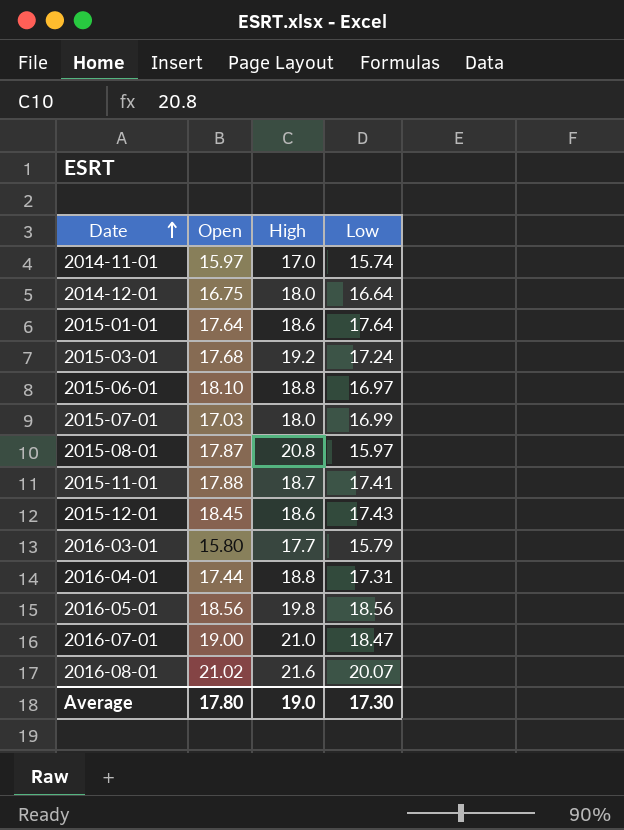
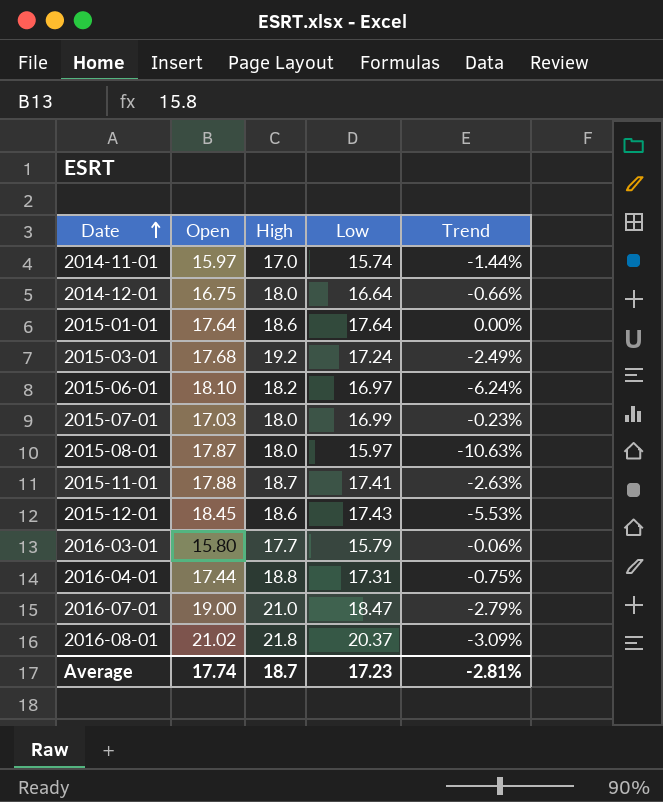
column Trend | formula: none -> ([Low] - [Open]) / [Open]
row 2016-05-01: 18.56 | 19.8 | 18.56 -> none
2015-06-01 | High: 18.8 -> 18.2
2015-08-01 | High: 20.8 -> 18.0
2016-08-01 | High: 21.6 -> 21.8
2016-08-01 | Low: 20.07 -> 20.37
Average | Open: 17.80 -> 17.74
Average | High: 19.0 -> 18.7
Average | Low: 17.30 -> 17.23

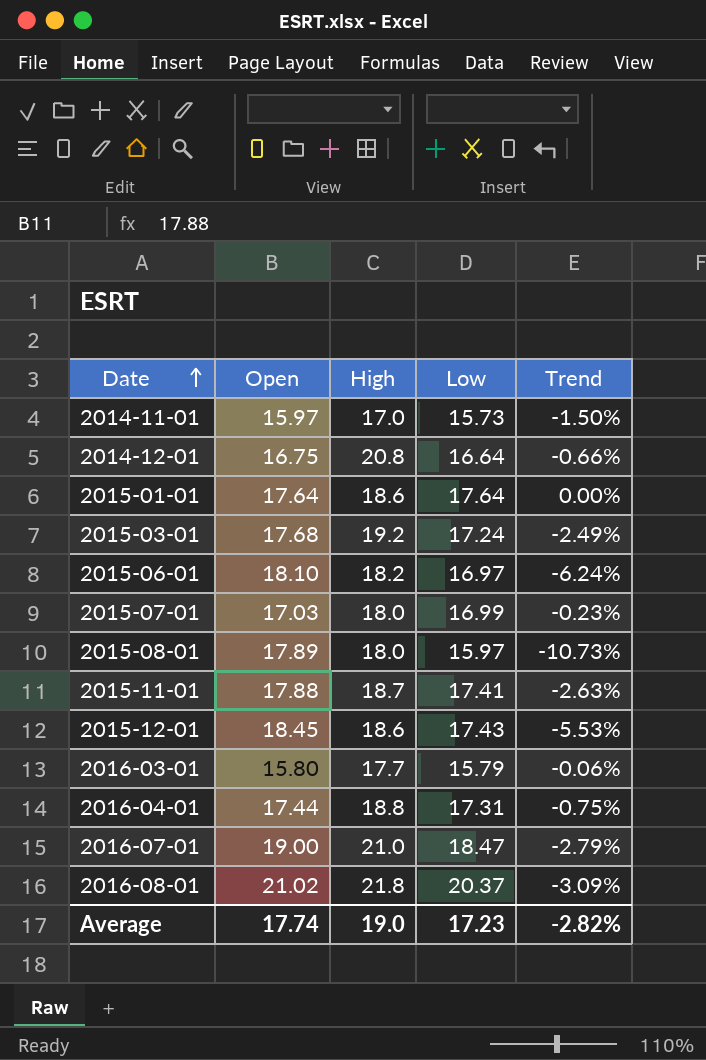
2014-11-01 | Low: 15.74 -> 15.73
2014-11-01 | Trend: -1.44% -> -1.50%
2014-12-01 | High: 18.0 -> 20.8
2015-08-01 | Open: 17.87 -> 17.89
2015-08-01 | Trend: -10.63% -> -10.73%
Average | High: 18.7 -> 19.0
Average | Trend: -2.81% -> -2.82%

